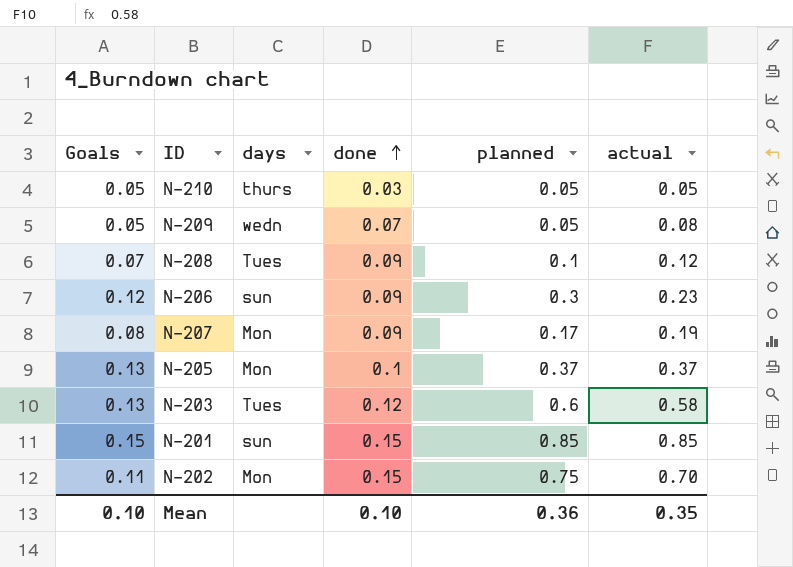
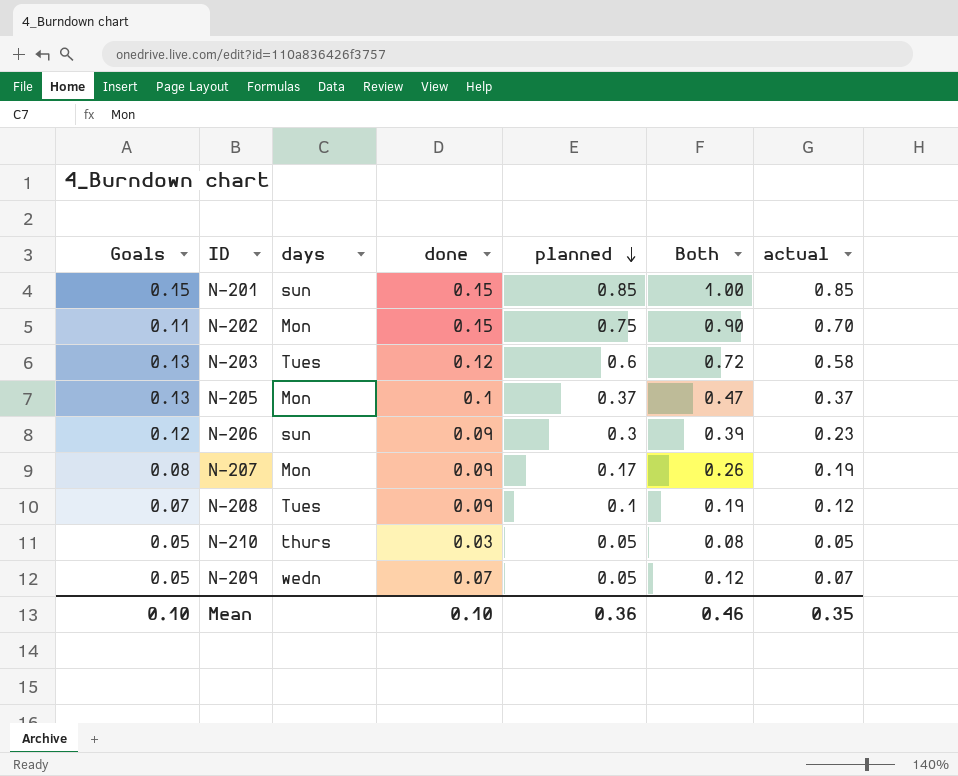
row order: done ascending -> planned descending
column Both | formula: none -> [done] + [planned]
N-209 | actual: 0.08 -> 0.07

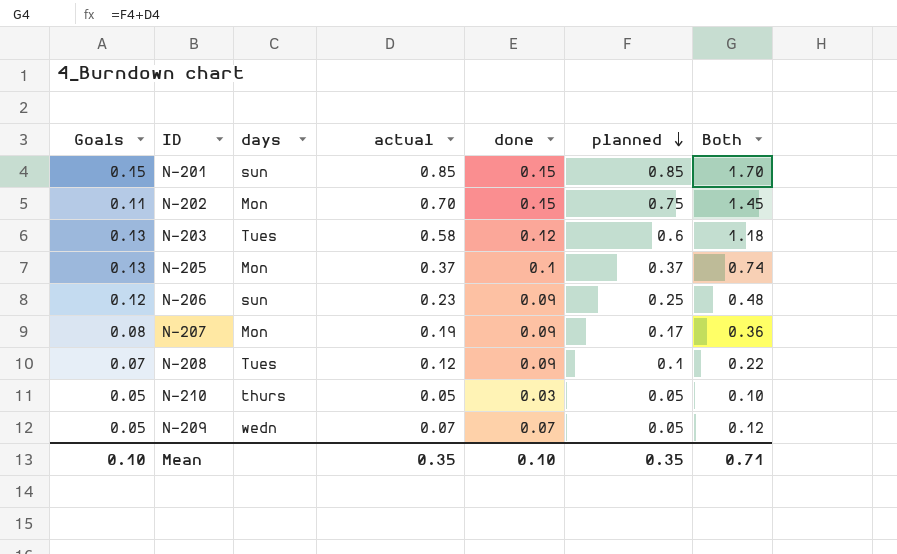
column actual | position: 7 -> 4
column Both | formula: [done] + [planned] -> [actual] + [planned]
N-206 | planned: 0.3 -> 0.25
Mean | planned: 0.36 -> 0.35
Mean | Both: 0.46 -> 0.71

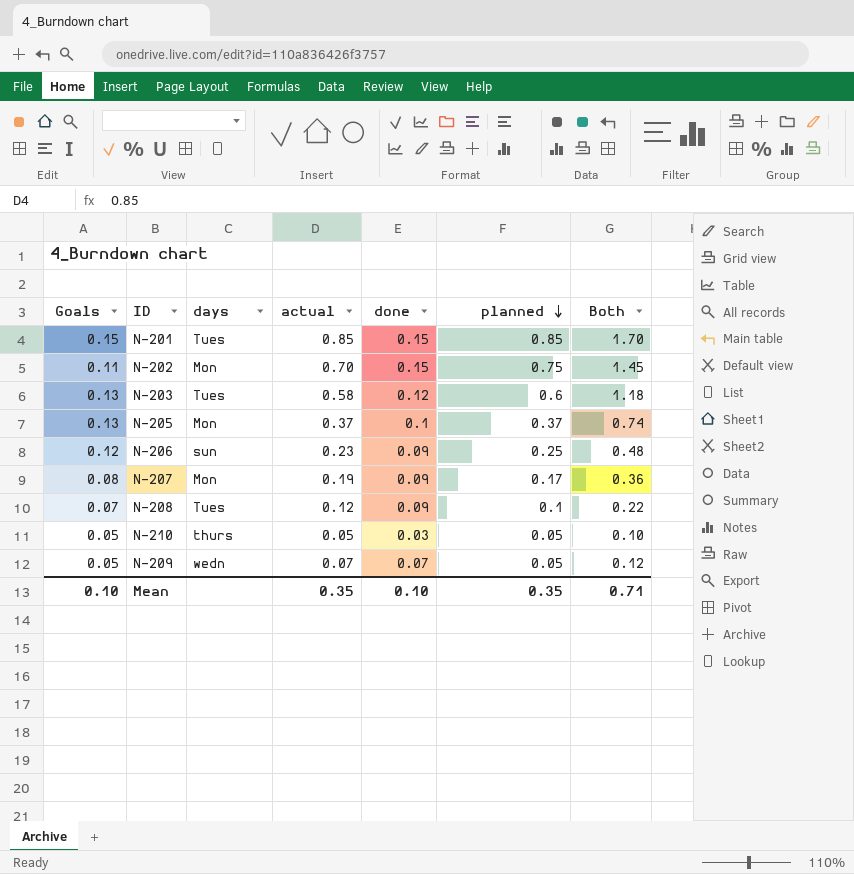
N-201 | days: sun -> Tues

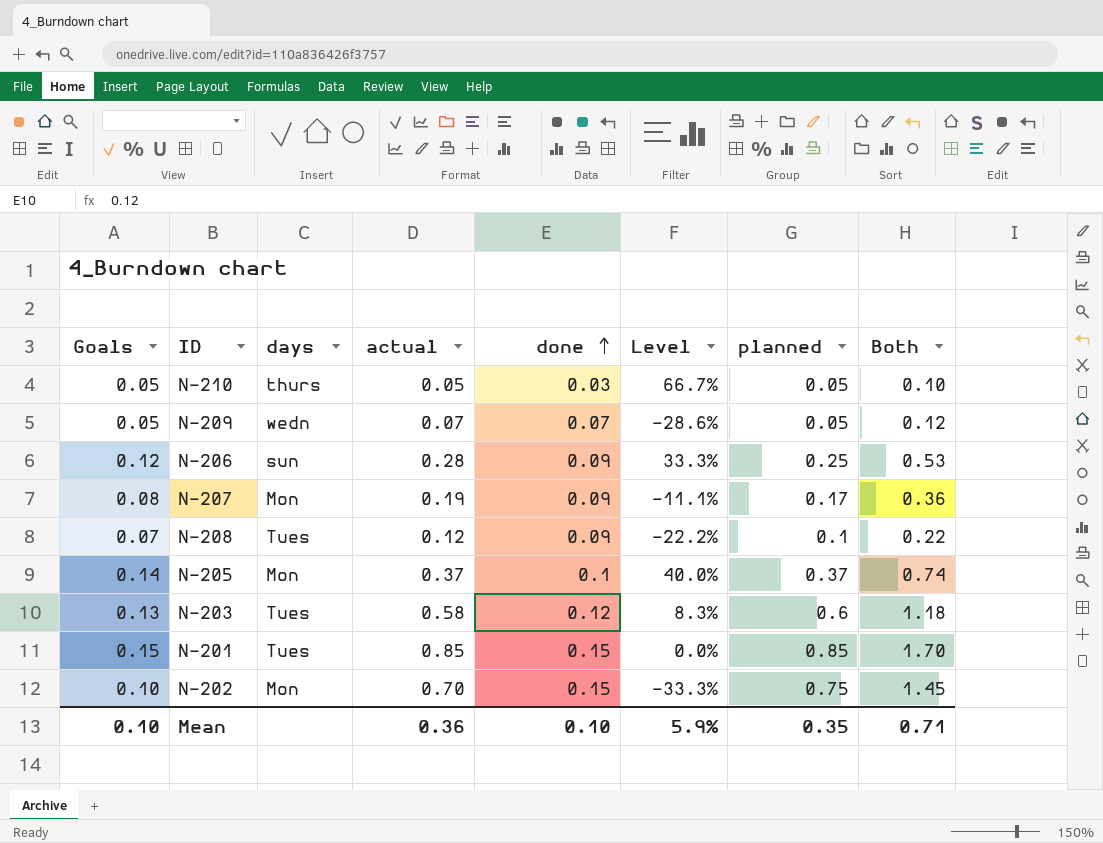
row order: planned descending -> done ascending
column Level | formula: none -> ([Goals] - [done]) / [done]
N-206 | actual: 0.23 -> 0.28
N-206 | Both: 0.48 -> 0.53
N-205 | Goals: 0.13 -> 0.14
N-202 | Goals: 0.11 -> 0.10
Mean | actual: 0.35 -> 0.36

